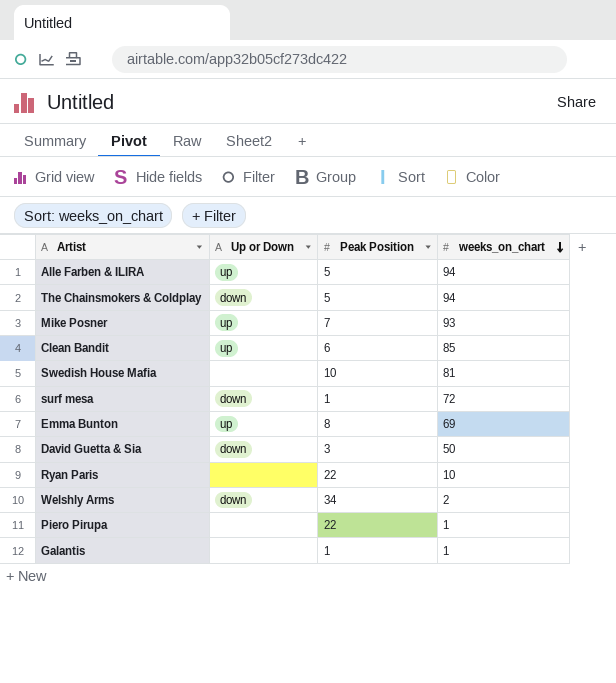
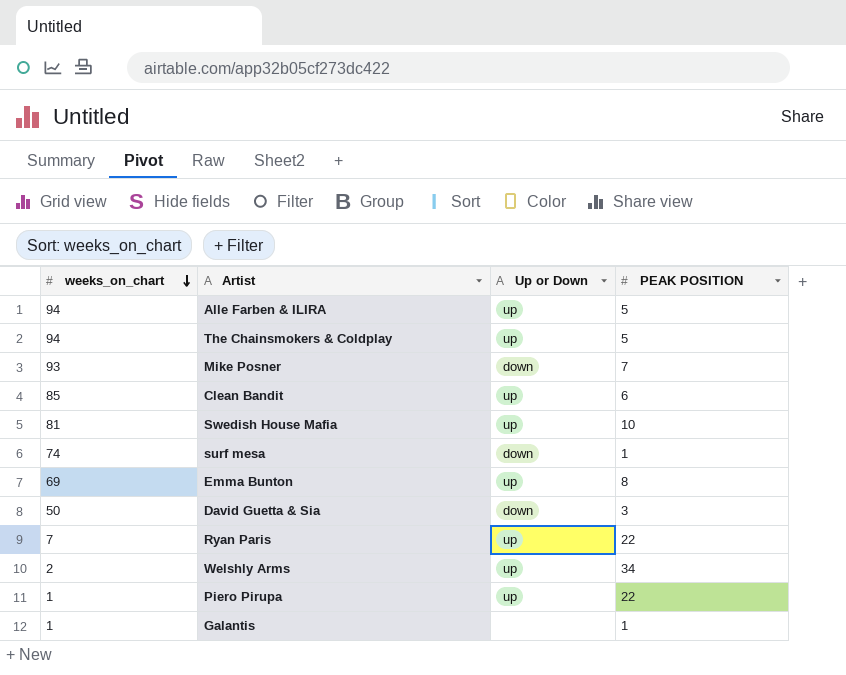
column weeks_on_chart | position: 4 -> 1
column name: Peak Position -> PEAK POSITION
The Chainsmokers & Coldplay | Up or Down: down -> up
Mike Posner | Up or Down: up -> down
Swedish House Mafia | Up or Down: none -> up
surf mesa | weeks_on_chart: 72 -> 74
Ryan Paris | weeks_on_chart: 10 -> 7
Ryan Paris | Up or Down: none -> up
Welshly Arms | Up or Down: down -> up
Piero Pirupa | Up or Down: none -> up

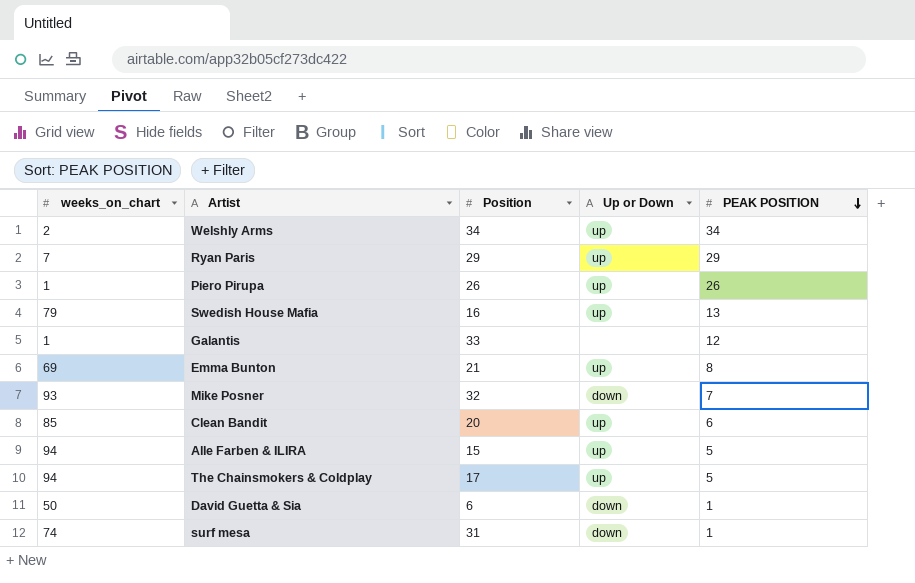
row order: weeks_on_chart descending -> PEAK POSITION descending
column Position | position: none -> 3
Ryan Paris | PEAK POSITION: 22 -> 29
Piero Pirupa | PEAK POSITION: 22 -> 26
Swedish House Mafia | weeks_on_chart: 81 -> 79
Swedish House Mafia | PEAK POSITION: 10 -> 13
Galantis | PEAK POSITION: 1 -> 12
David Guetta & Sia | PEAK POSITION: 3 -> 1

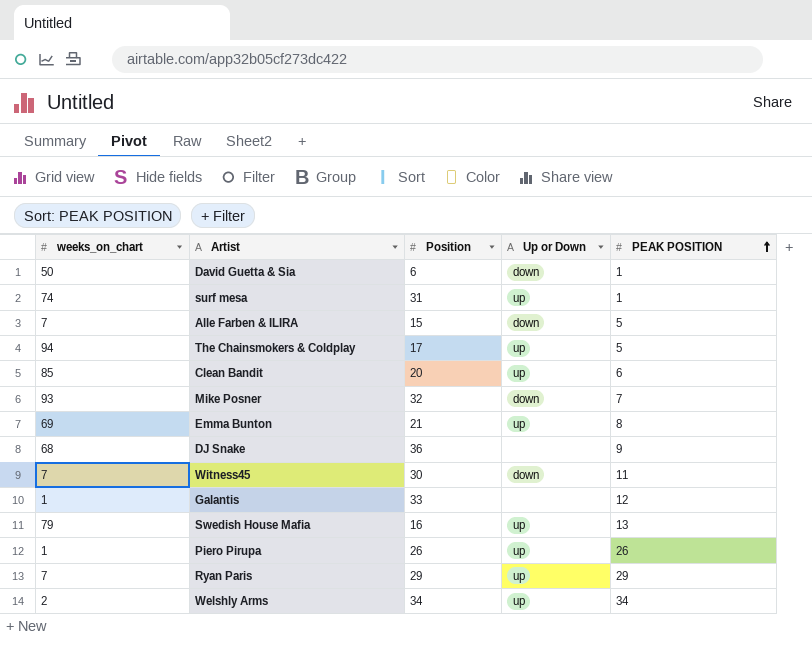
row order: PEAK POSITION descending -> PEAK POSITION ascending
surf mesa | Up or Down: down -> up
Alle Farben & ILIRA | weeks_on_chart: 94 -> 7
Alle Farben & ILIRA | Up or Down: up -> down
row DJ Snake: none -> 68 | 36 | none | 9
row Witness45: none -> 7 | 30 | down | 11

